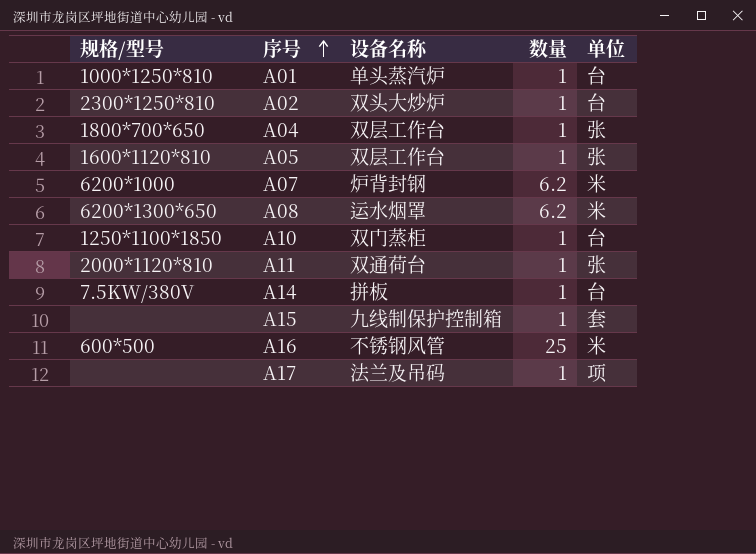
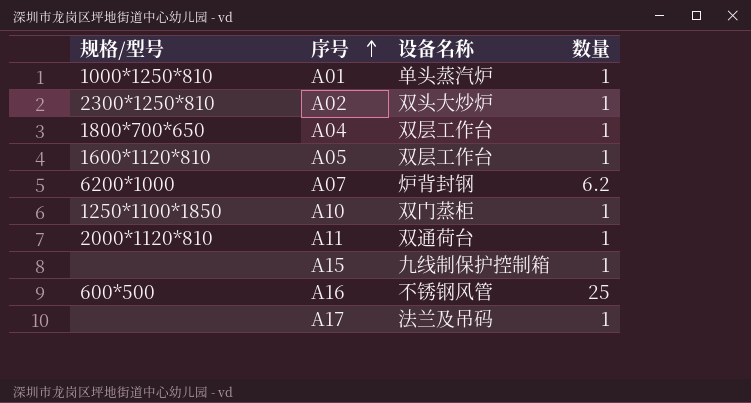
column 单位 | position: 5 -> none
row A08: 6200*1300*650 | 运水烟罩 | 6.2 | 米 -> none
row A14: 7.5KW/380V | 拼板 | 1 | 台 -> none

